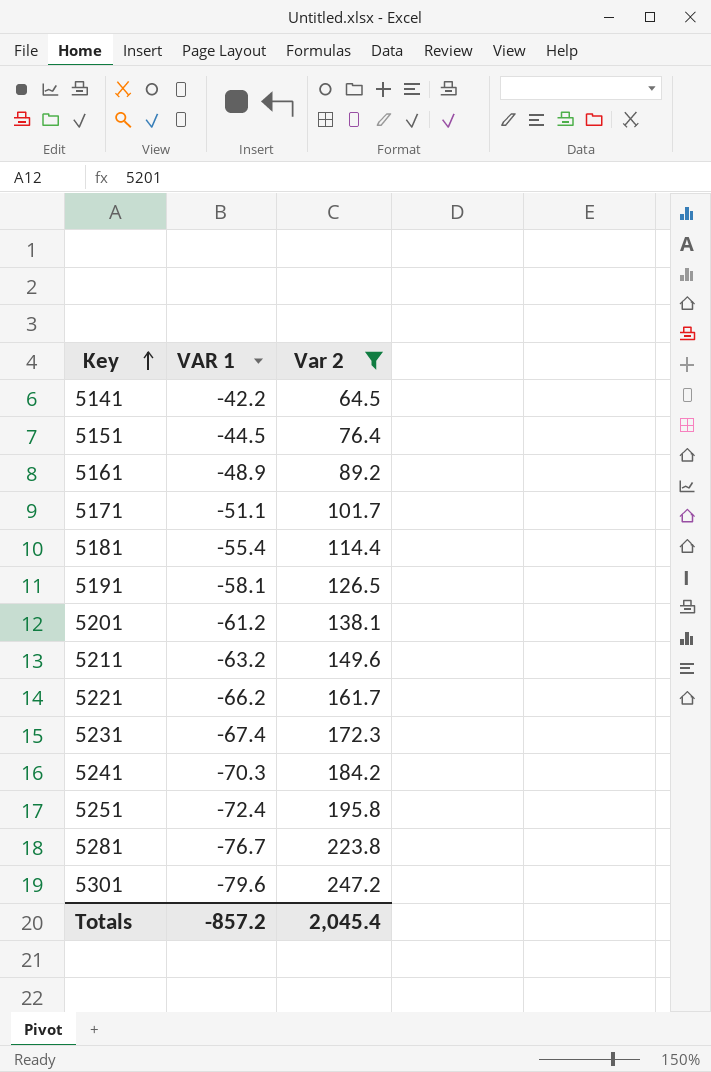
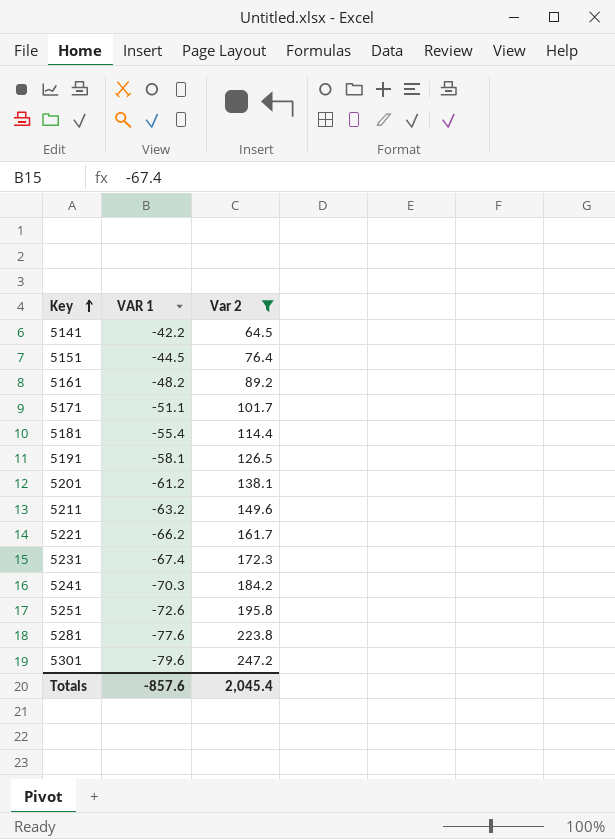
5161 | VAR 1: -48.9 -> -48.2
5251 | VAR 1: -72.4 -> -72.6
5281 | VAR 1: -76.7 -> -77.6
Totals | VAR 1: -857.2 -> -857.6

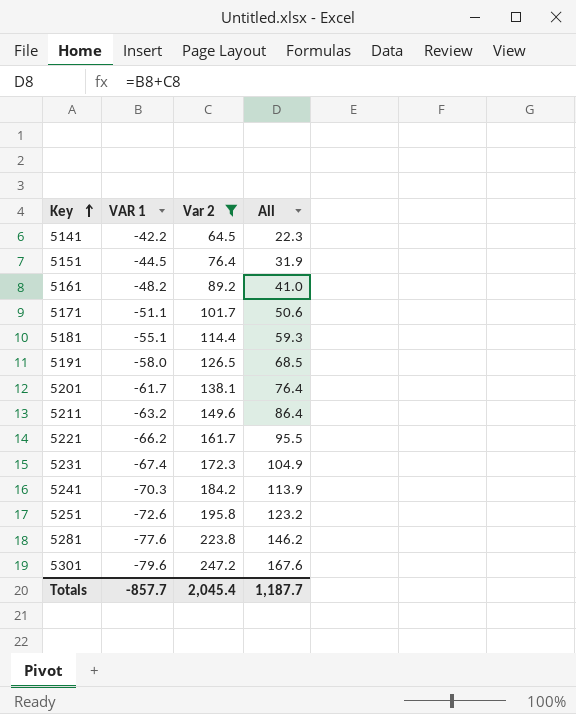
column All | formula: none -> [VAR 1] + [Var 2]
5181 | VAR 1: -55.4 -> -55.1
5191 | VAR 1: -58.1 -> -58.0
5201 | VAR 1: -61.2 -> -61.7
Totals | VAR 1: -857.6 -> -857.7

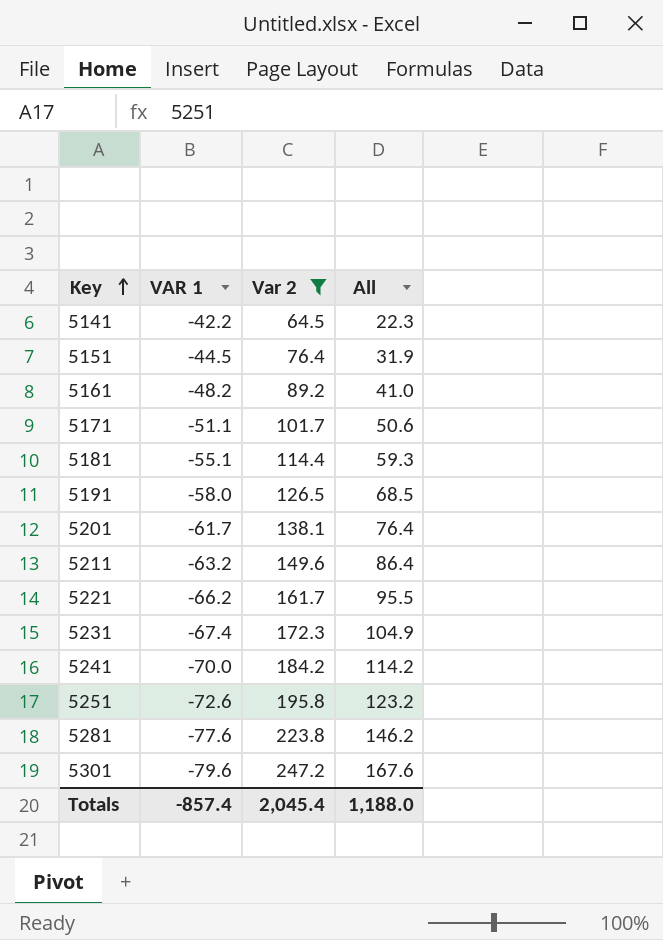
5241 | VAR 1: -70.3 -> -70.0
5241 | All: 113.9 -> 114.2
Totals | VAR 1: -857.7 -> -857.4
Totals | All: 1,187.7 -> 1,188.0

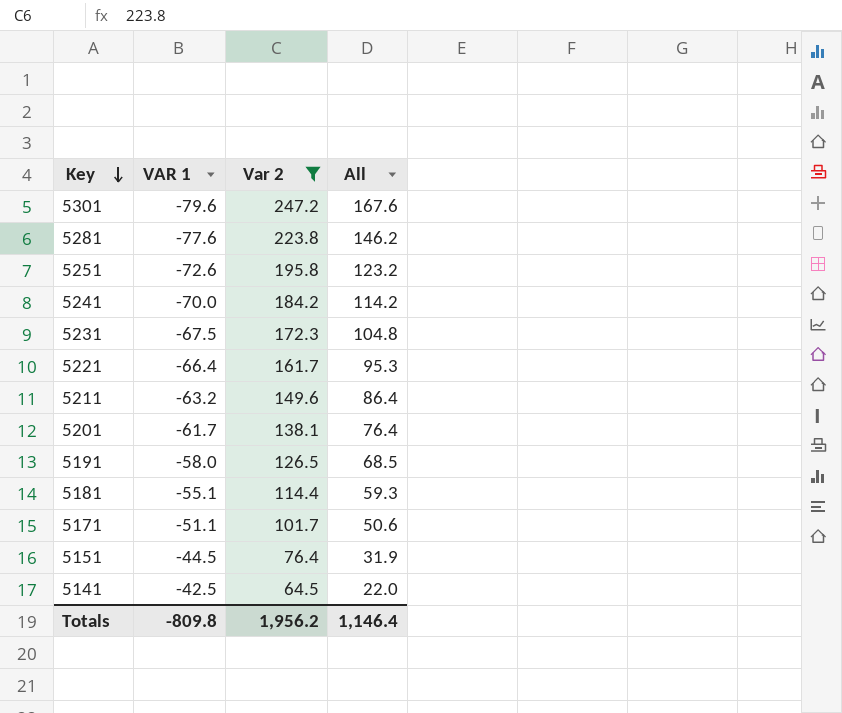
row order: Key ascending -> Key descending
row 5161: -48.2 | 89.2 | 41.0 -> none
5231 | VAR 1: -67.4 -> -67.5
5231 | All: 104.9 -> 104.8
5221 | VAR 1: -66.2 -> -66.4
5221 | All: 95.5 -> 95.3
5141 | VAR 1: -42.2 -> -42.5
5141 | All: 22.3 -> 22.0
Totals | VAR 1: -857.4 -> -809.8
Totals | Var 2: 2,045.4 -> 1,956.2
Totals | All: 1,188.0 -> 1,146.4

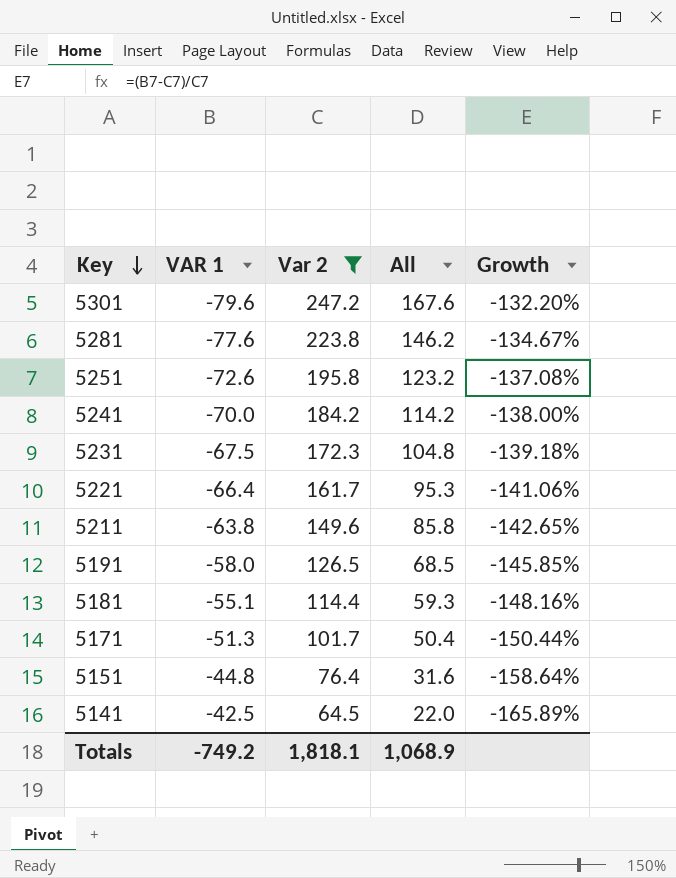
column Growth | formula: none -> ([VAR 1] - [Var 2]) / [Var 2]
row 5201: -61.7 | 138.1 | 76.4 -> none
5211 | VAR 1: -63.2 -> -63.8
5211 | All: 86.4 -> 85.8
5171 | VAR 1: -51.1 -> -51.3
5171 | All: 50.6 -> 50.4
5151 | VAR 1: -44.5 -> -44.8
5151 | All: 31.9 -> 31.6
Totals | VAR 1: -809.8 -> -749.2
Totals | Var 2: 1,956.2 -> 1,818.1
Totals | All: 1,146.4 -> 1,068.9

